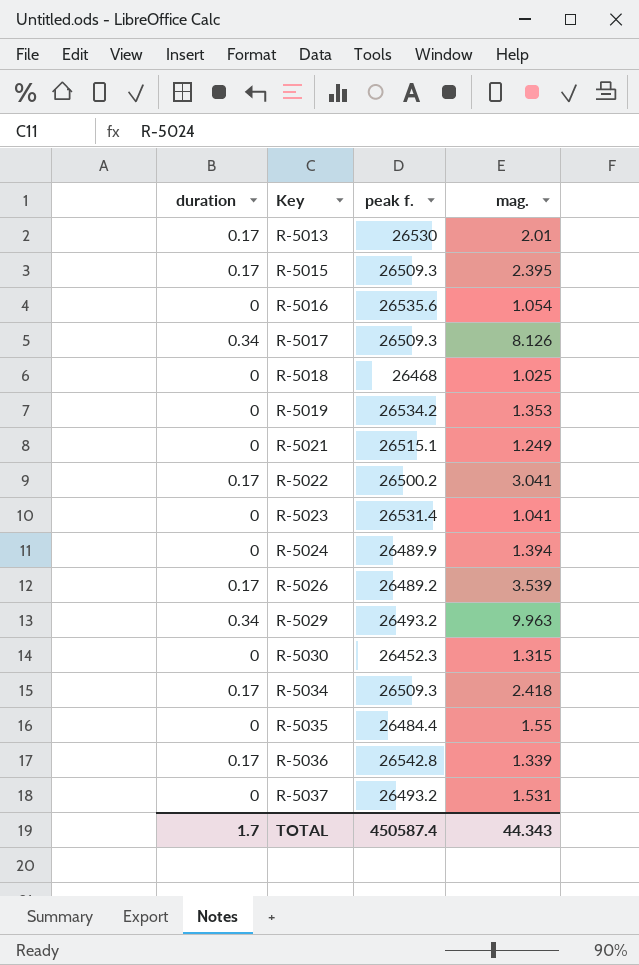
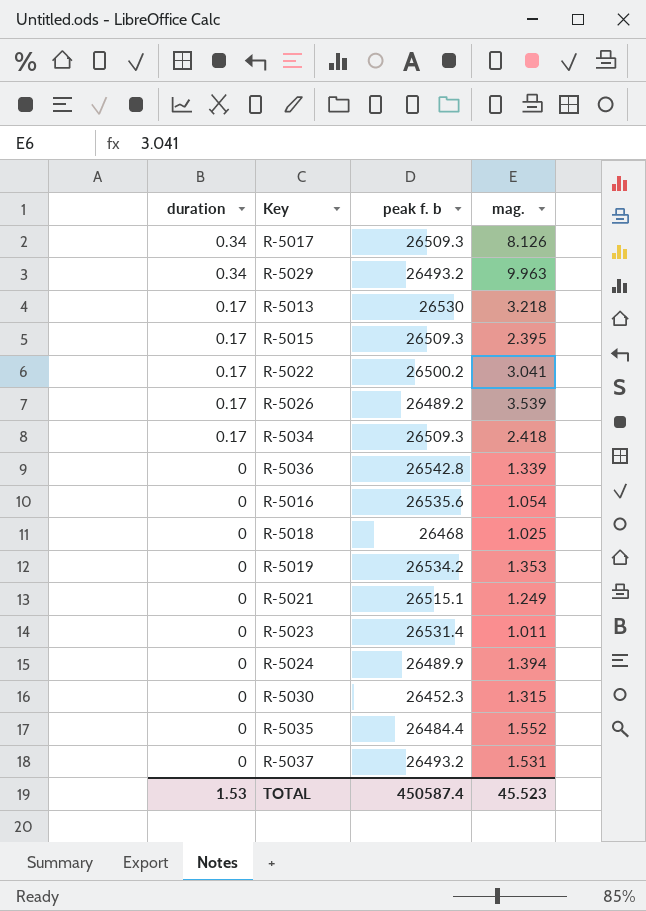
row order: Key ascending -> duration descending
column name: peak f. -> peak f. b
R-5013 | mag.: 2.01 -> 3.218
R-5036 | duration: 0.17 -> 0
R-5023 | mag.: 1.041 -> 1.011
R-5035 | mag.: 1.55 -> 1.552
TOTAL | duration: 1.7 -> 1.53
TOTAL | mag.: 44.343 -> 45.523

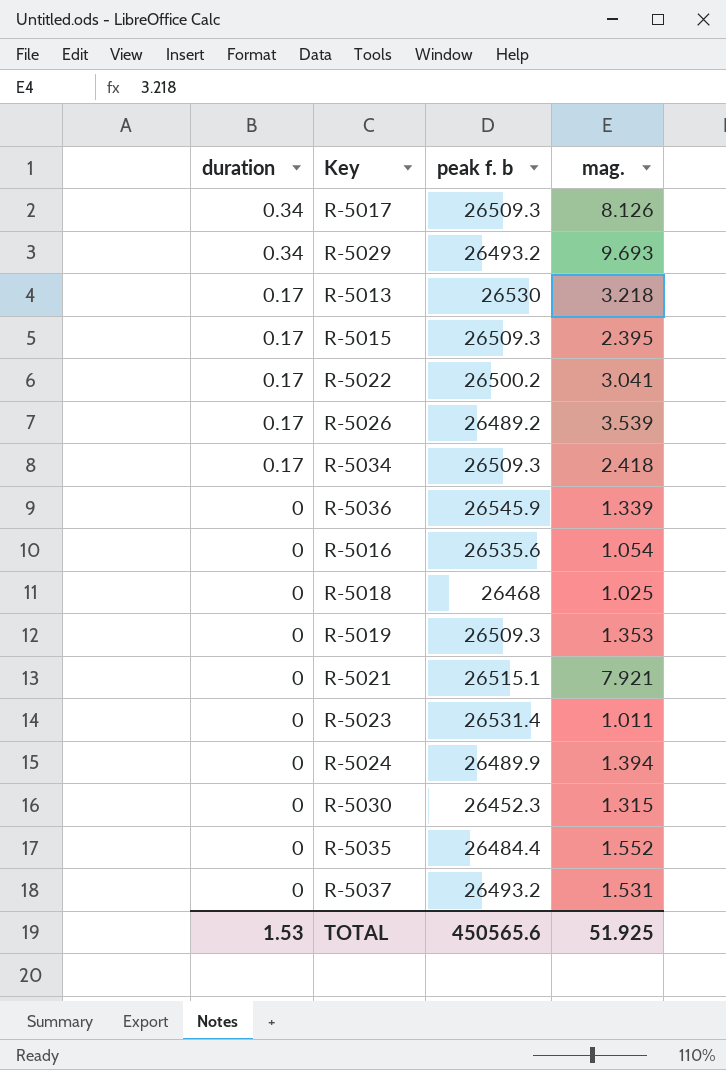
R-5029 | mag.: 9.963 -> 9.693
R-5036 | peak f. b: 26542.8 -> 26545.9
R-5019 | peak f. b: 26534.2 -> 26509.3
R-5021 | mag.: 1.249 -> 7.921
TOTAL | peak f. b: 450587.4 -> 450565.6
TOTAL | mag.: 45.523 -> 51.925

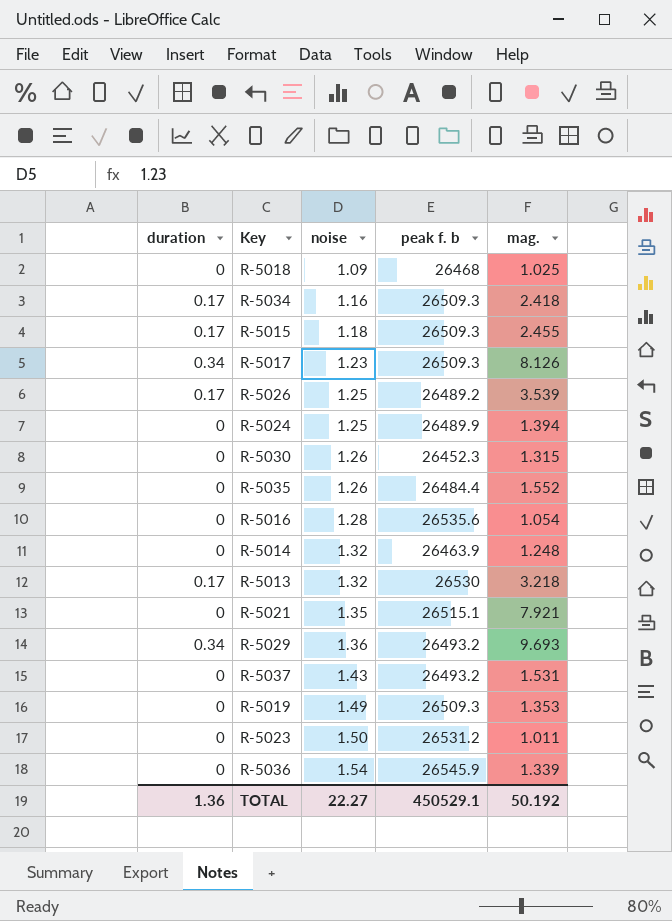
row order: duration descending -> noise ascending
column noise | position: none -> 3
row R-5022: 0.17 | 26500.2 | 3.041 -> none
R-5015 | mag.: 2.395 -> 2.455
row R-5014: none -> 0 | 1.32 | 26463.9 | 1.248
R-5023 | peak f. b: 26531.4 -> 26531.2
TOTAL | duration: 1.53 -> 1.36
TOTAL | peak f. b: 450565.6 -> 450529.1
TOTAL | mag.: 51.925 -> 50.192

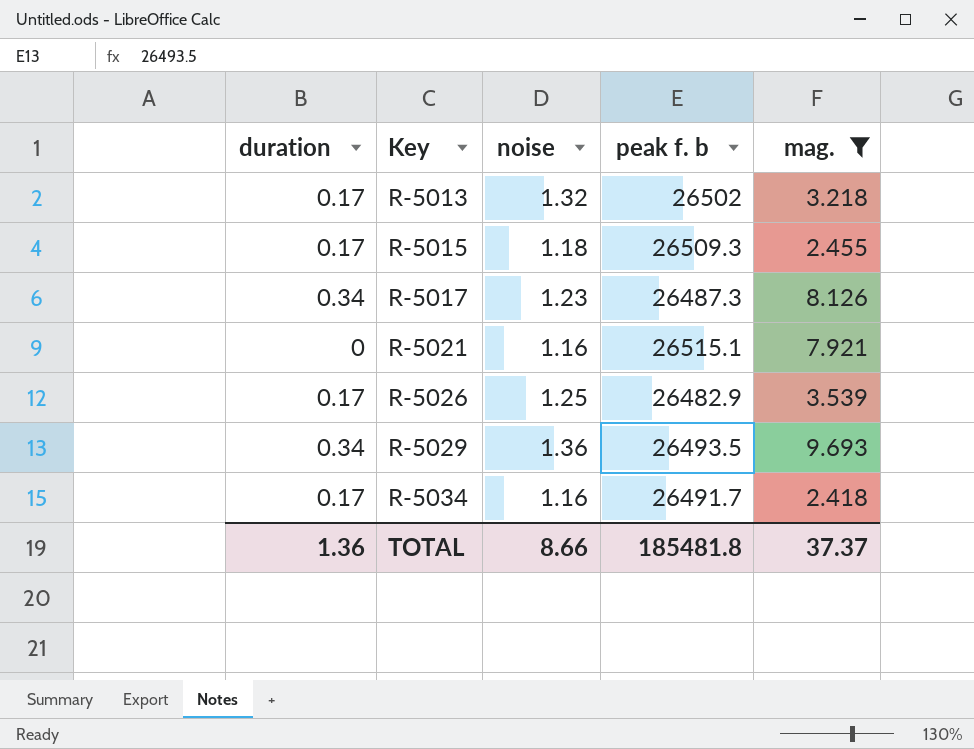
filter: none -> mag. >= 2.418
row order: noise ascending -> Key ascending
R-5013 | peak f. b: 26530 -> 26502
R-5017 | peak f. b: 26509.3 -> 26487.3
R-5021 | noise: 1.35 -> 1.16
R-5026 | peak f. b: 26489.2 -> 26482.9
R-5029 | peak f. b: 26493.2 -> 26493.5
R-5034 | peak f. b: 26509.3 -> 26491.7
TOTAL | noise: 22.27 -> 8.66
TOTAL | peak f. b: 450529.1 -> 185481.8
TOTAL | mag.: 50.192 -> 37.37

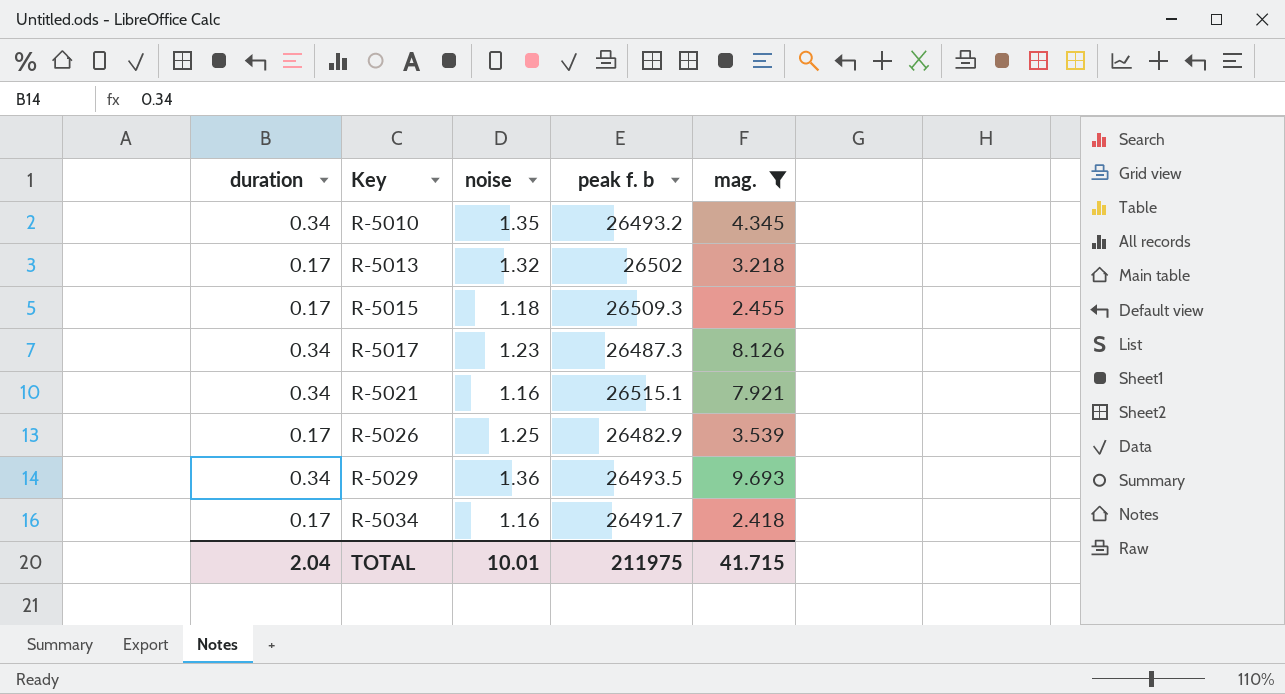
row R-5010: none -> 0.34 | 1.35 | 26493.2 | 4.345
R-5021 | duration: 0 -> 0.34
TOTAL | duration: 1.36 -> 2.04
TOTAL | noise: 8.66 -> 10.01
TOTAL | peak f. b: 185481.8 -> 211975
TOTAL | mag.: 37.37 -> 41.715

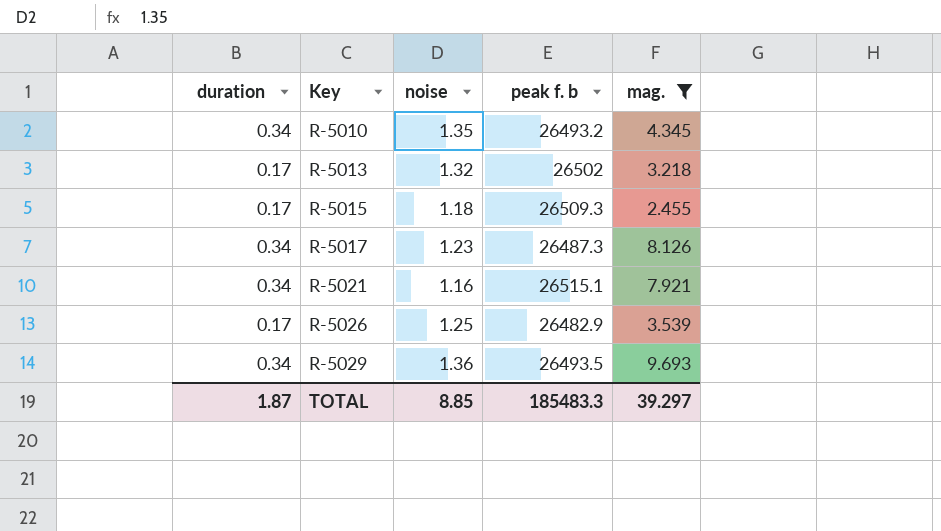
row R-5034: 0.17 | 1.16 | 26491.7 | 2.418 -> none
TOTAL | duration: 2.04 -> 1.87
TOTAL | noise: 10.01 -> 8.85
TOTAL | peak f. b: 211975 -> 185483.3
TOTAL | mag.: 41.715 -> 39.297

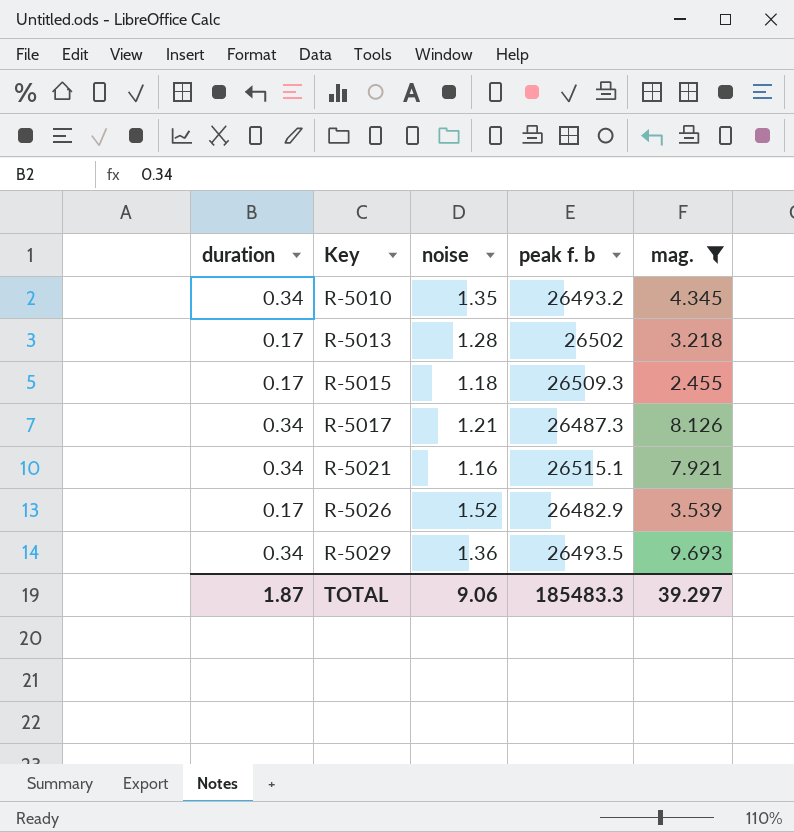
R-5013 | noise: 1.32 -> 1.28
R-5017 | noise: 1.23 -> 1.21
R-5026 | noise: 1.25 -> 1.52
TOTAL | noise: 8.85 -> 9.06

